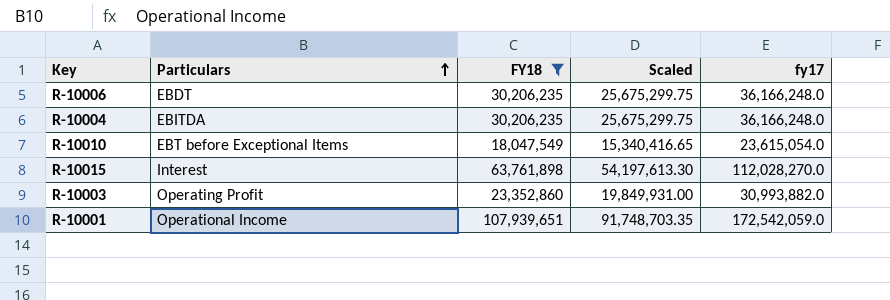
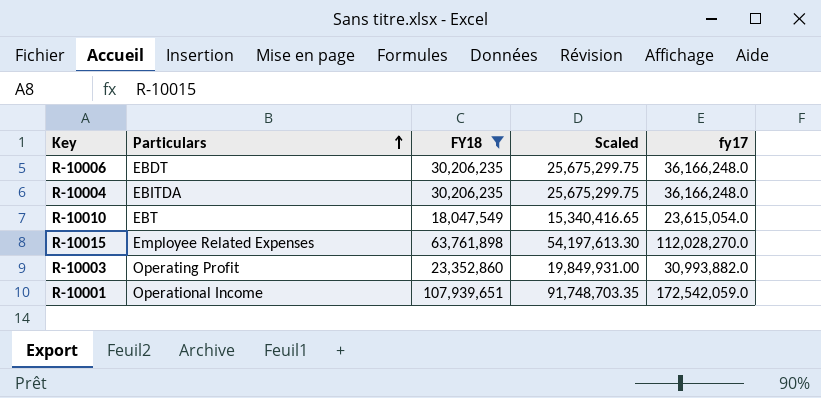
R-10010 | Particulars: EBT before Exceptional Items -> EBT
R-10015 | Particulars: Interest -> Employee Related Expenses

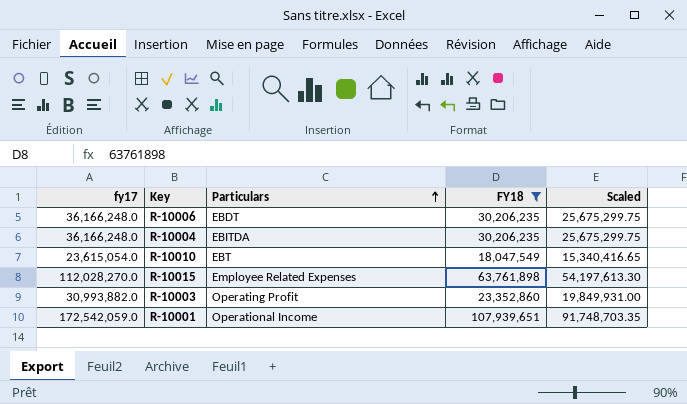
column fy17 | position: 5 -> 1

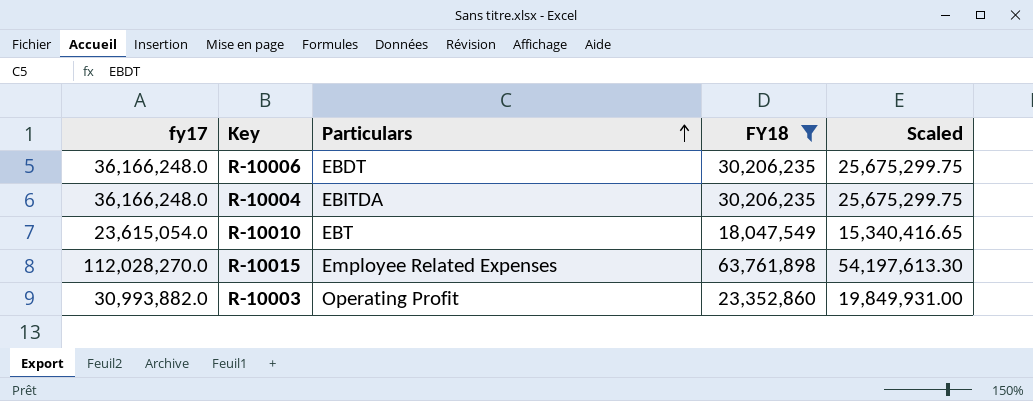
row R-10001: 172,542,059.0 | Operational Income | 107,939,651 | 91,748,703.35 -> none

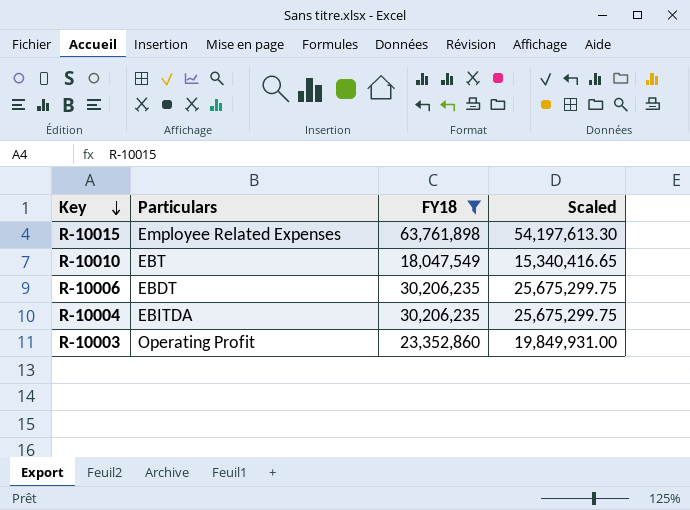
row order: Particulars ascending -> Key descending
column fy17 | position: 1 -> none

